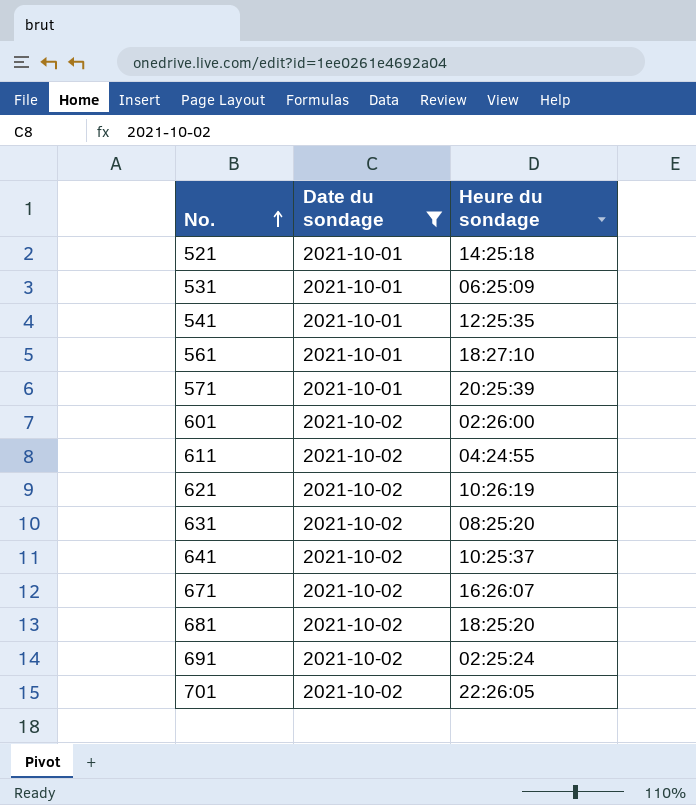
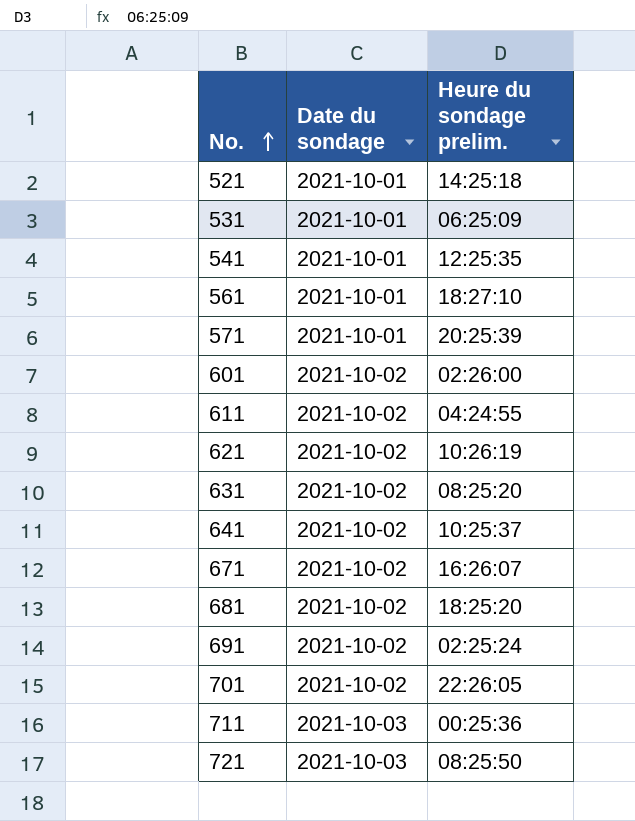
filter: Date du sondage != 2021-10-03 -> none
column name: Heure du sondage -> Heure du sondage prelim.

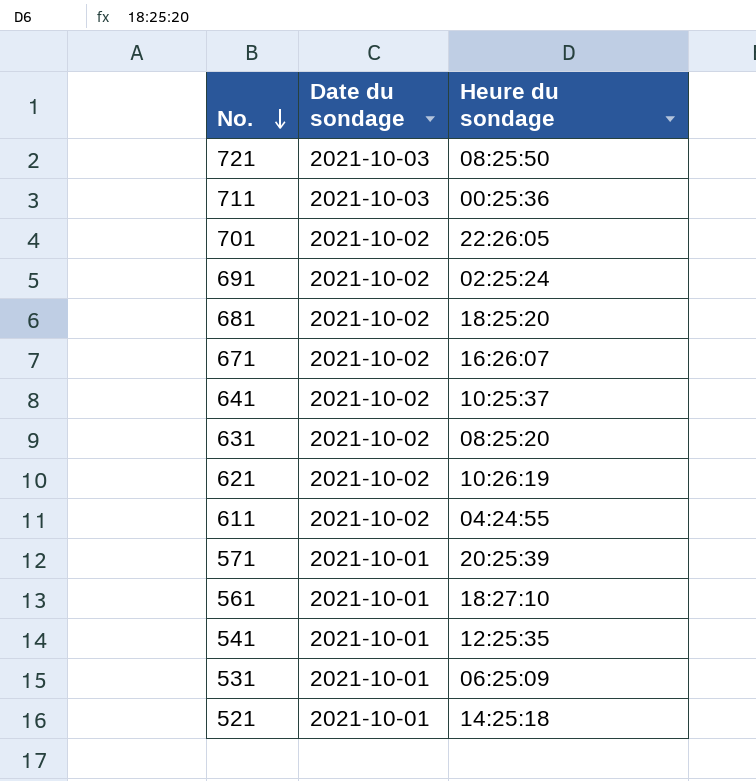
row order: No. ascending -> No. descending
column name: Heure du sondage prelim. -> Heure du sondage
row 601: 2021-10-02 | 02:26:00 -> none

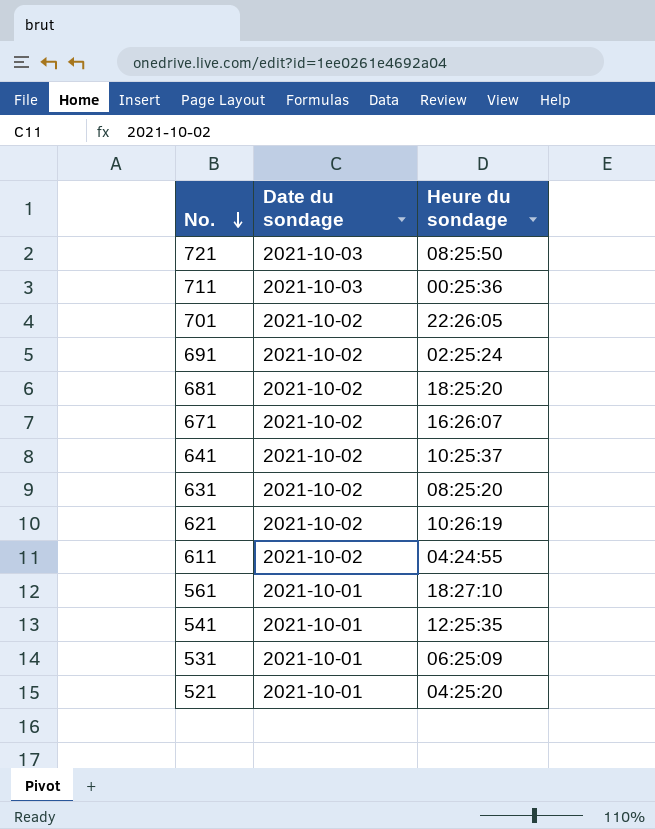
row 571: 2021-10-01 | 20:25:39 -> none
521 | Heure du sondage: 14:25:18 -> 04:25:20

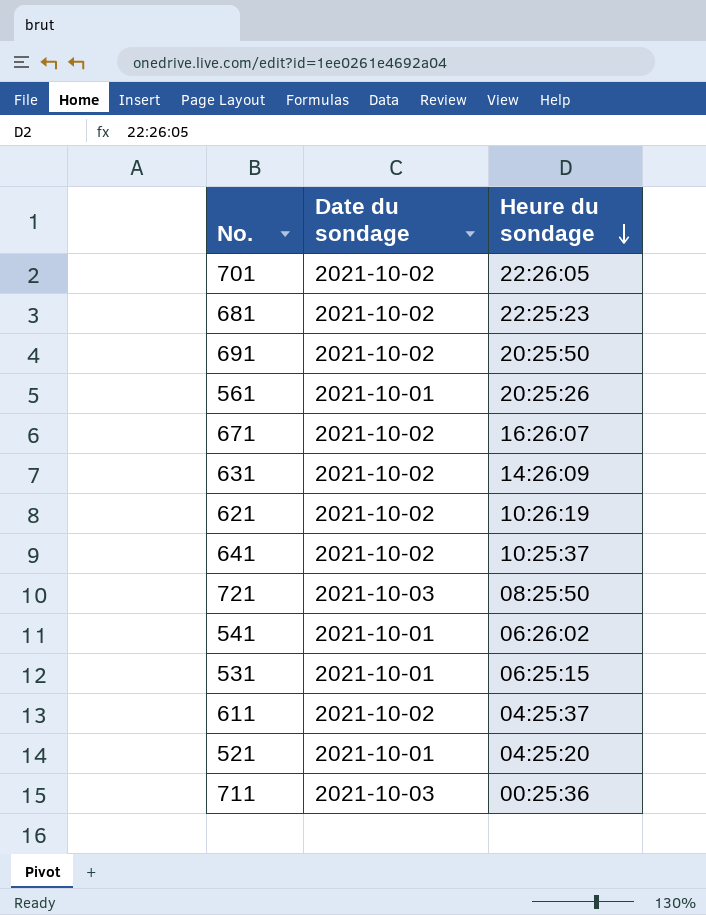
row order: No. descending -> Heure du sondage descending
681 | Heure du sondage: 18:25:20 -> 22:25:23
691 | Heure du sondage: 02:25:24 -> 20:25:50
561 | Heure du sondage: 18:27:10 -> 20:25:26
631 | Heure du sondage: 08:25:20 -> 14:26:09
541 | Heure du sondage: 12:25:35 -> 06:26:02
531 | Heure du sondage: 06:25:09 -> 06:25:15
611 | Heure du sondage: 04:24:55 -> 04:25:37

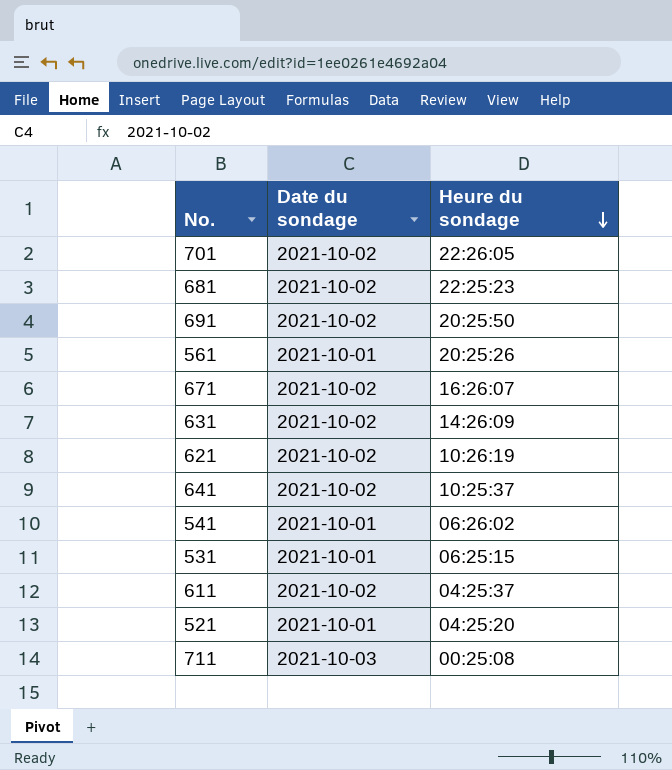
row 721: 2021-10-03 | 08:25:50 -> none
711 | Heure du sondage: 00:25:36 -> 00:25:08

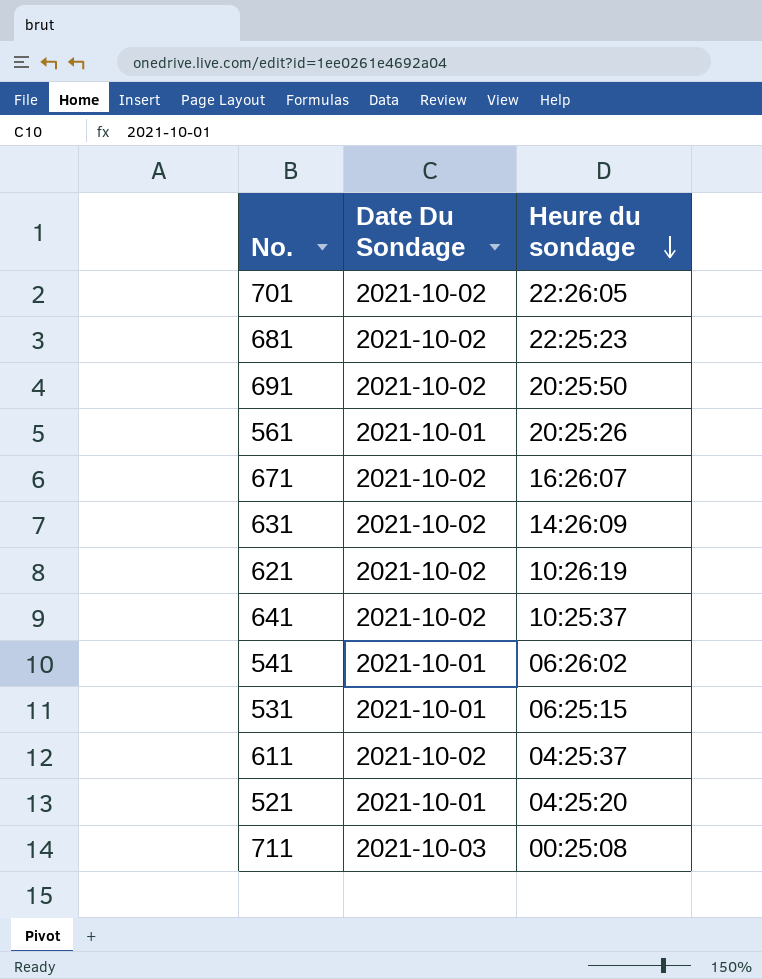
column name: Date du sondage -> Date Du Sondage

